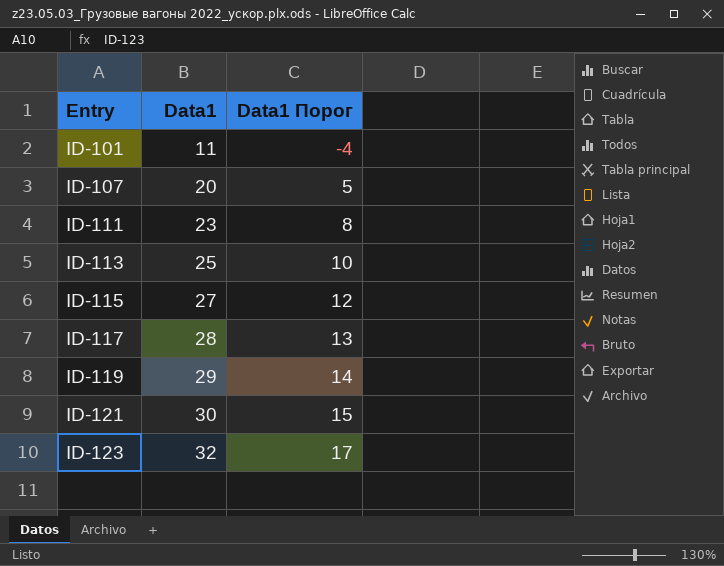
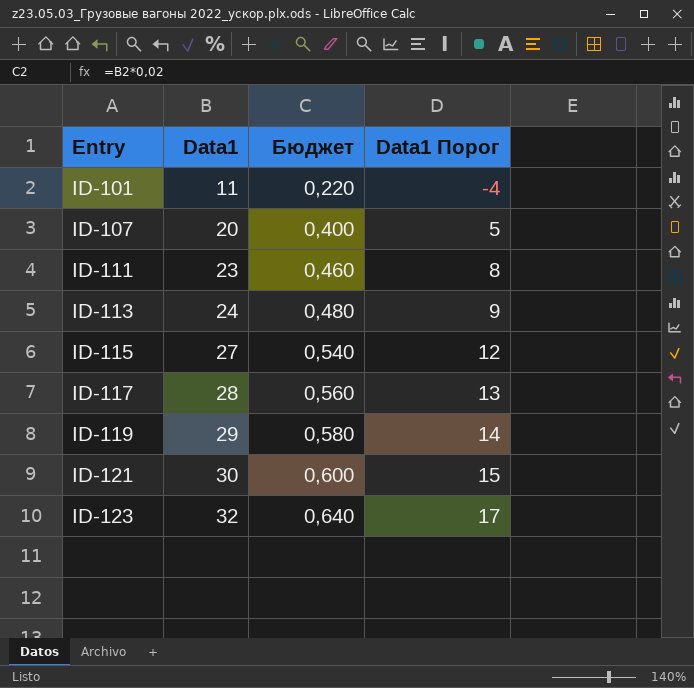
column Бюджет | formula: none -> [Data1] * 0,02
ID-113 | Data1: 25 -> 24
ID-113 | Data1 Порог: 10 -> 9

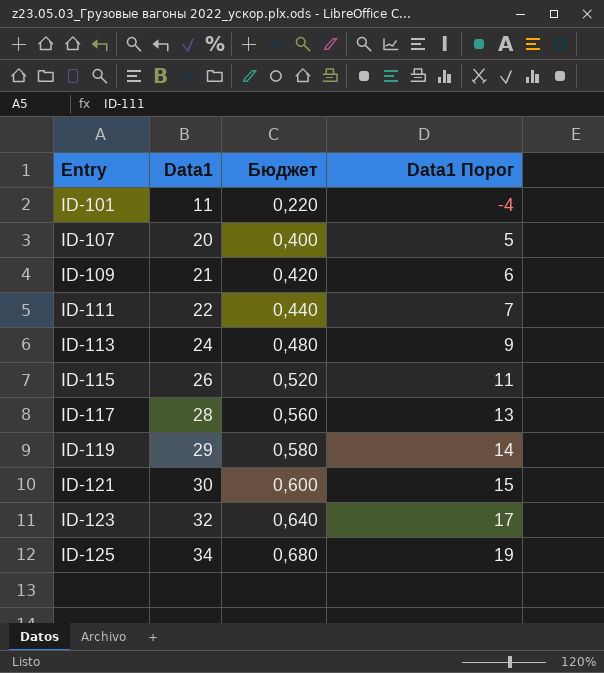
row ID-109: none -> 21 | 0,420 | 6
ID-111 | Data1: 23 -> 22
ID-111 | Бюджет: 0,460 -> 0,440
ID-111 | Data1 Порог: 8 -> 7
ID-115 | Data1: 27 -> 26
ID-115 | Бюджет: 0,540 -> 0,520
ID-115 | Data1 Порог: 12 -> 11
row ID-125: none -> 34 | 0,680 | 19

